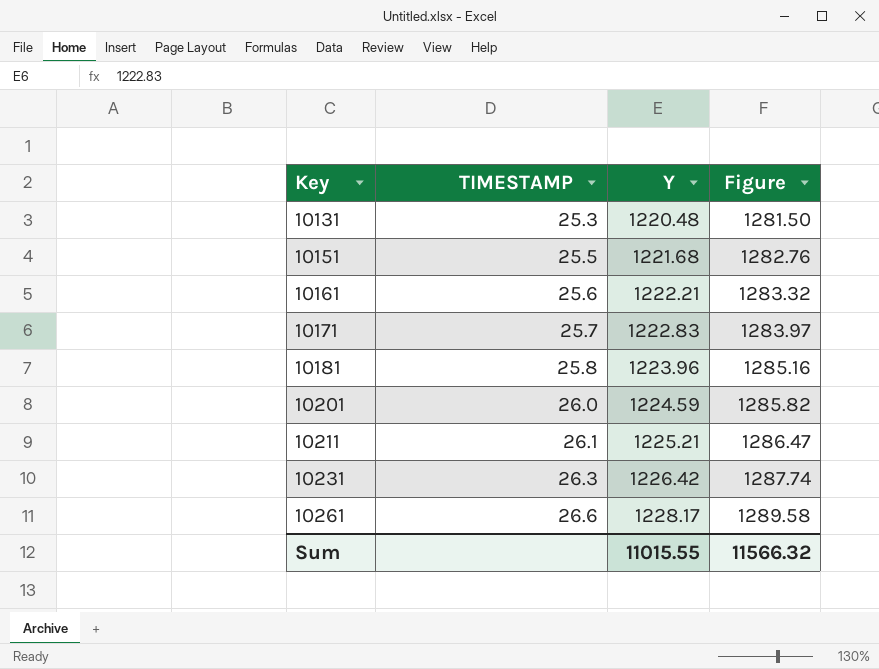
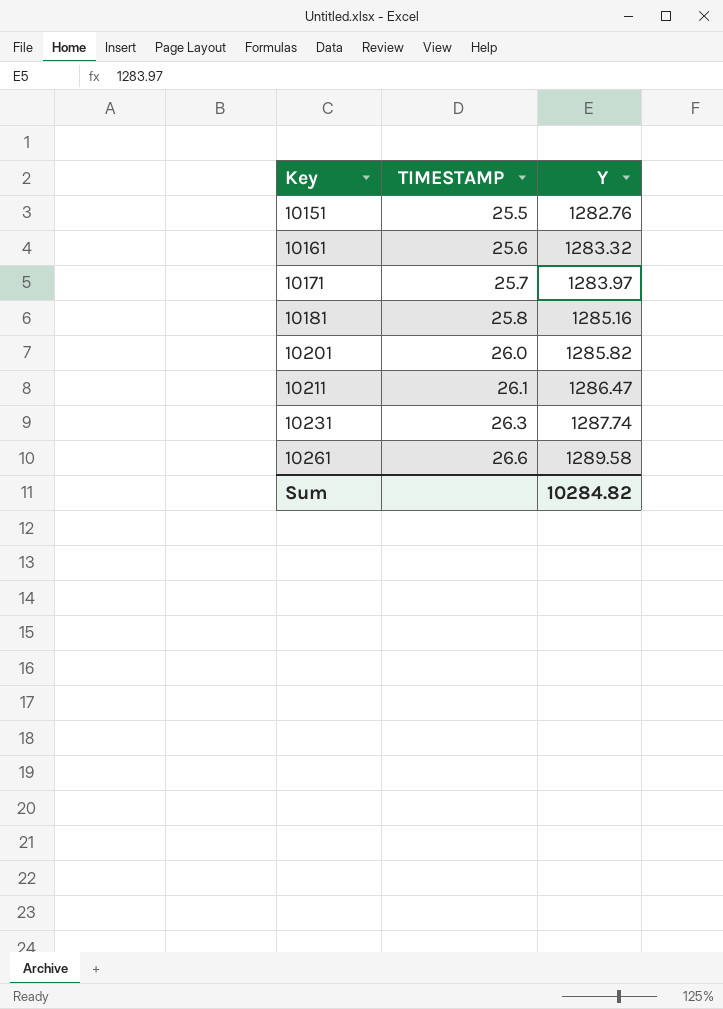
column Figure | formula: [Y] * 1.05 -> none
row 10131: 25.3 | 1220.48 | 1281.50 -> none
10151 | Y: 1221.68 -> 1282.76
10161 | Y: 1222.21 -> 1283.32
10171 | Y: 1222.83 -> 1283.97
10181 | Y: 1223.96 -> 1285.16
10201 | Y: 1224.59 -> 1285.82
10211 | Y: 1225.21 -> 1286.47
10231 | Y: 1226.42 -> 1287.74
10261 | Y: 1228.17 -> 1289.58
Sum | Y: 11015.55 -> 10284.82

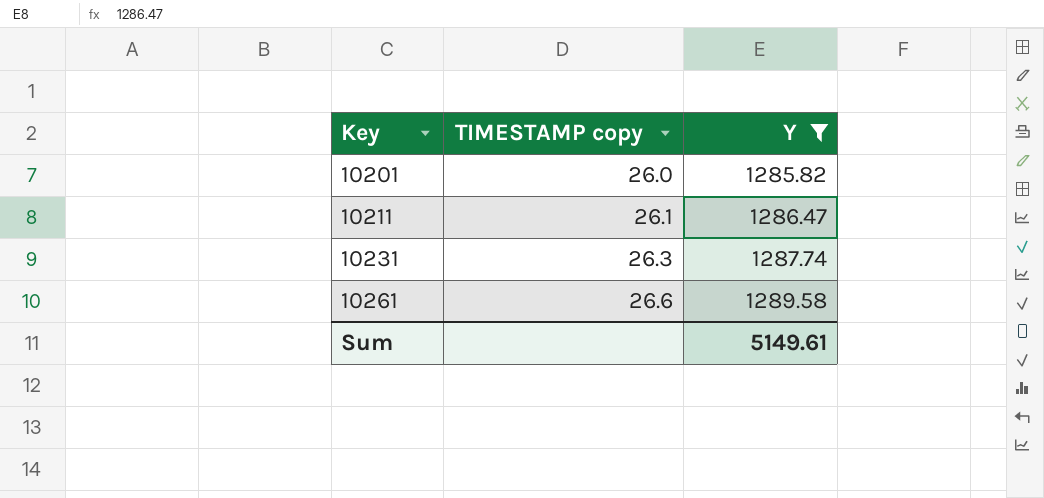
filter: none -> Y >= 1285.82
column name: TIMESTAMP -> TIMESTAMP copy
Sum | Y: 10284.82 -> 5149.61

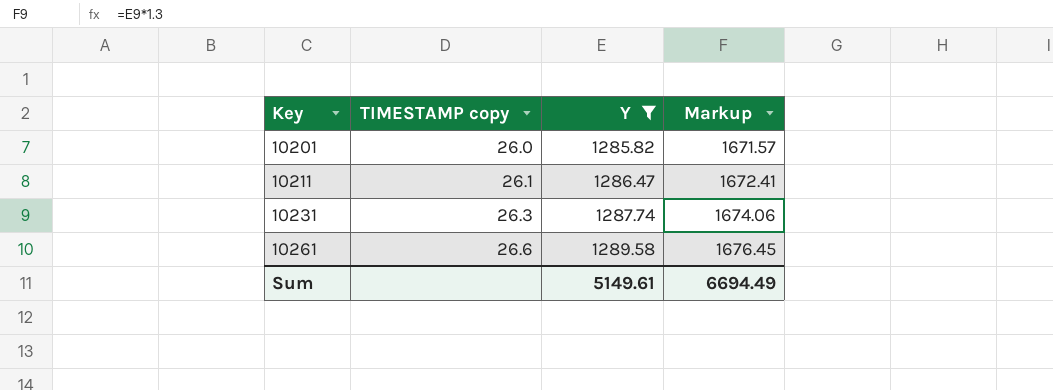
column Markup | formula: none -> [Y] * 1.3

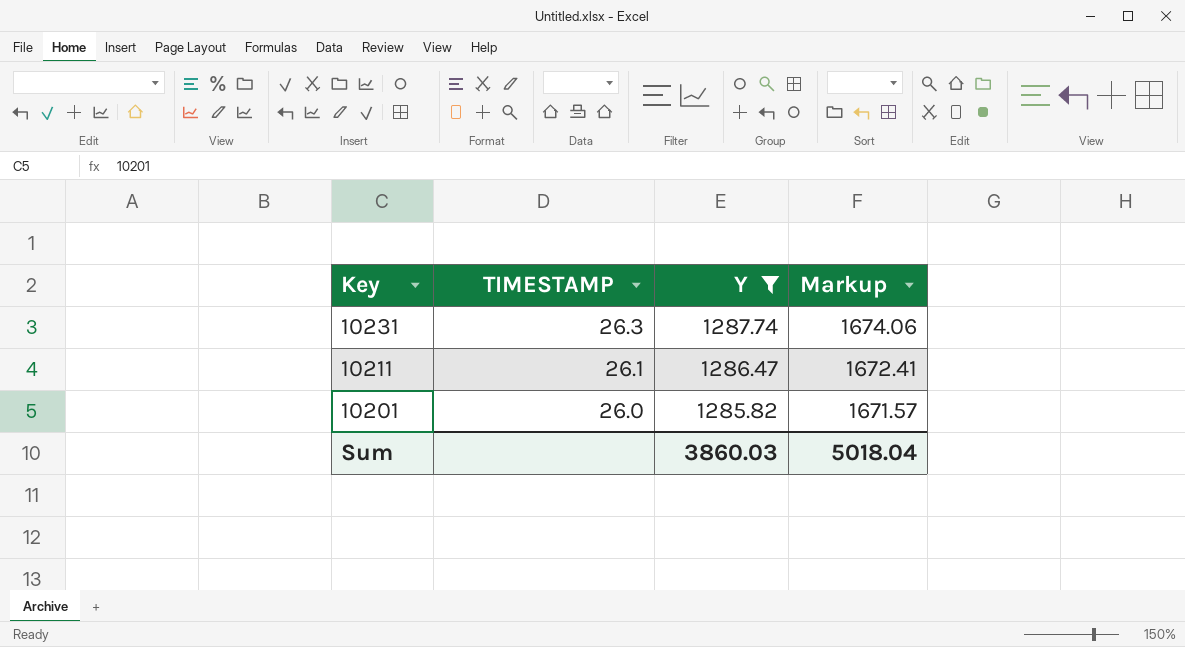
row order: Key ascending -> Key descending
column name: TIMESTAMP copy -> TIMESTAMP
row 10261: 26.6 | 1289.58 | 1676.45 -> none
Sum | Y: 5149.61 -> 3860.03
Sum | Markup: 6694.49 -> 5018.04

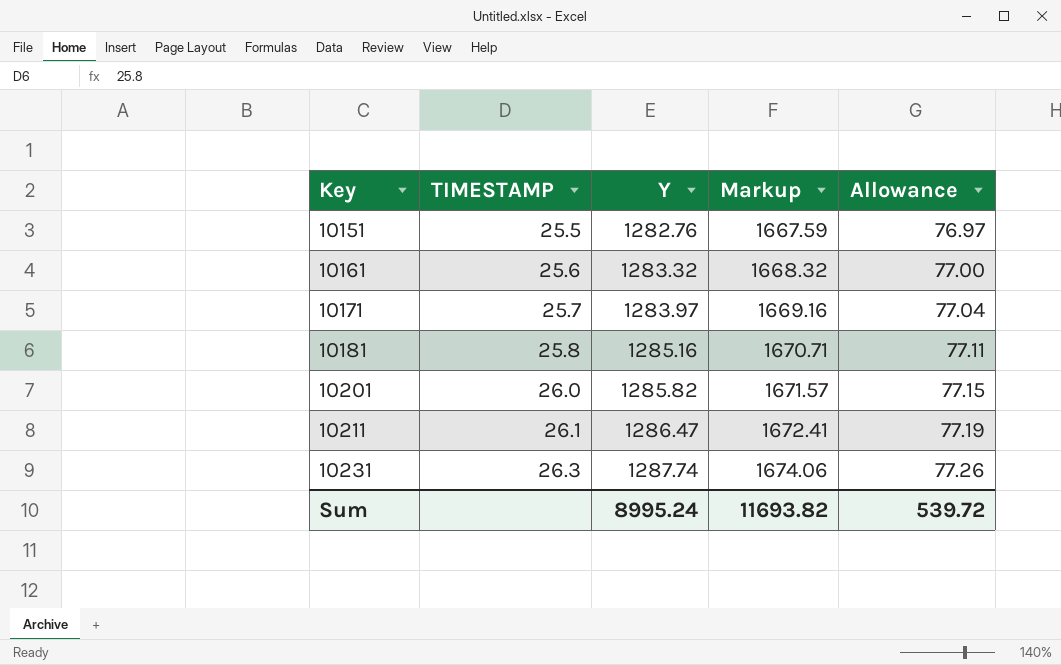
filter: Y >= 1285.82 -> none
row order: Key descending -> Key ascending
column Allowance | formula: none -> [Y] * 0.06
Sum | Y: 3860.03 -> 8995.24
Sum | Markup: 5018.04 -> 11693.82

